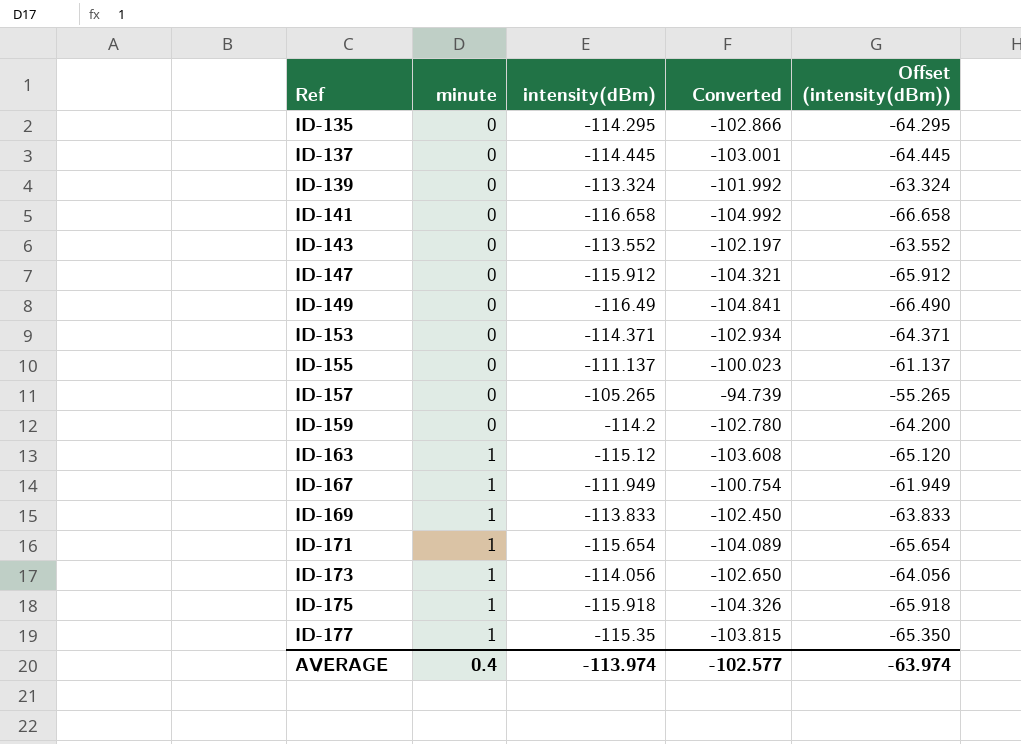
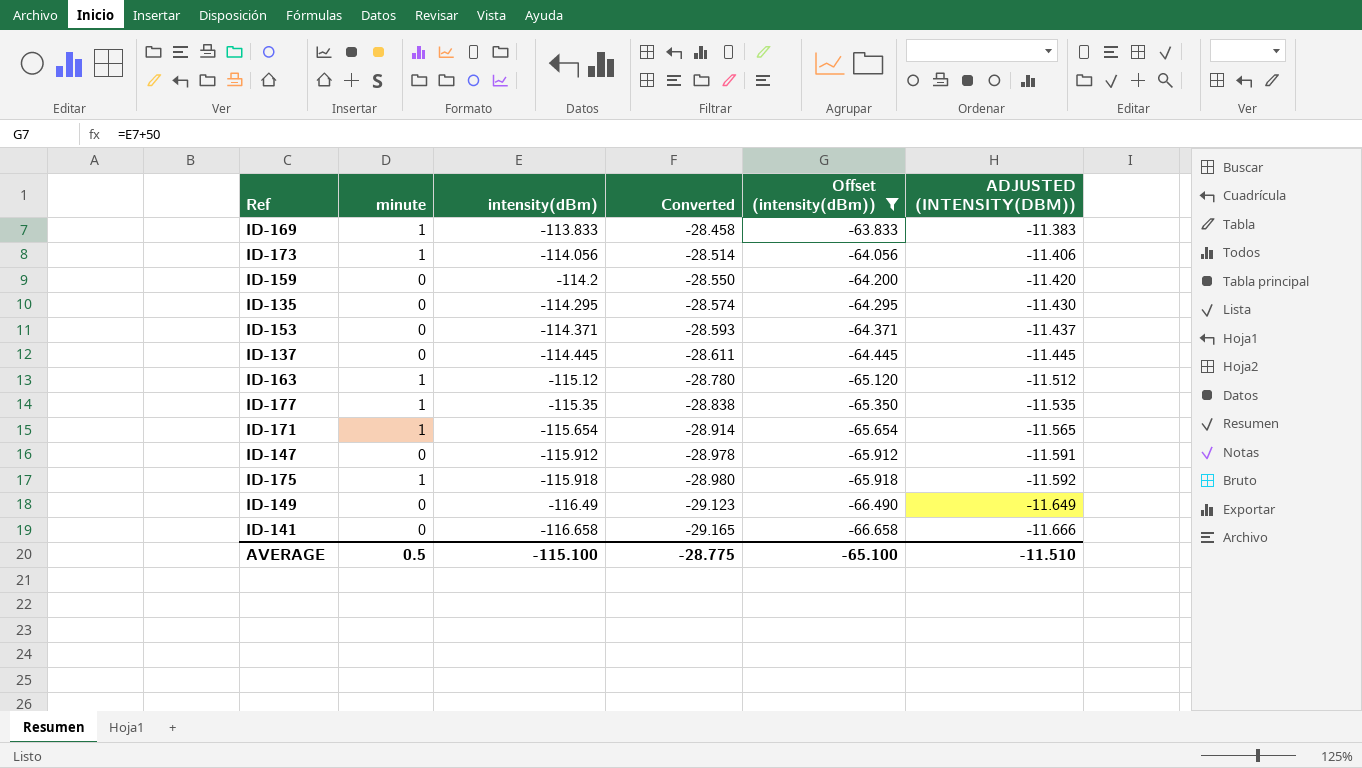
filter: none -> Offset (intensity(dBm)) <= -63.833
row order: Ref ascending -> intensity(dBm) descending
column Converted | formula: [intensity(dBm)] * 0.9 -> [intensity(dBm)] * 0.25
column ADJUSTED (INTENSITY(DBM)) | formula: none -> [intensity(dBm)] * 0.1
AVERAGE | minute: 0.4 -> 0.5
AVERAGE | intensity(dBm): -113.974 -> -115.100
AVERAGE | Converted: -102.577 -> -28.775
AVERAGE | Offset (intensity(dBm)): -63.974 -> -65.100

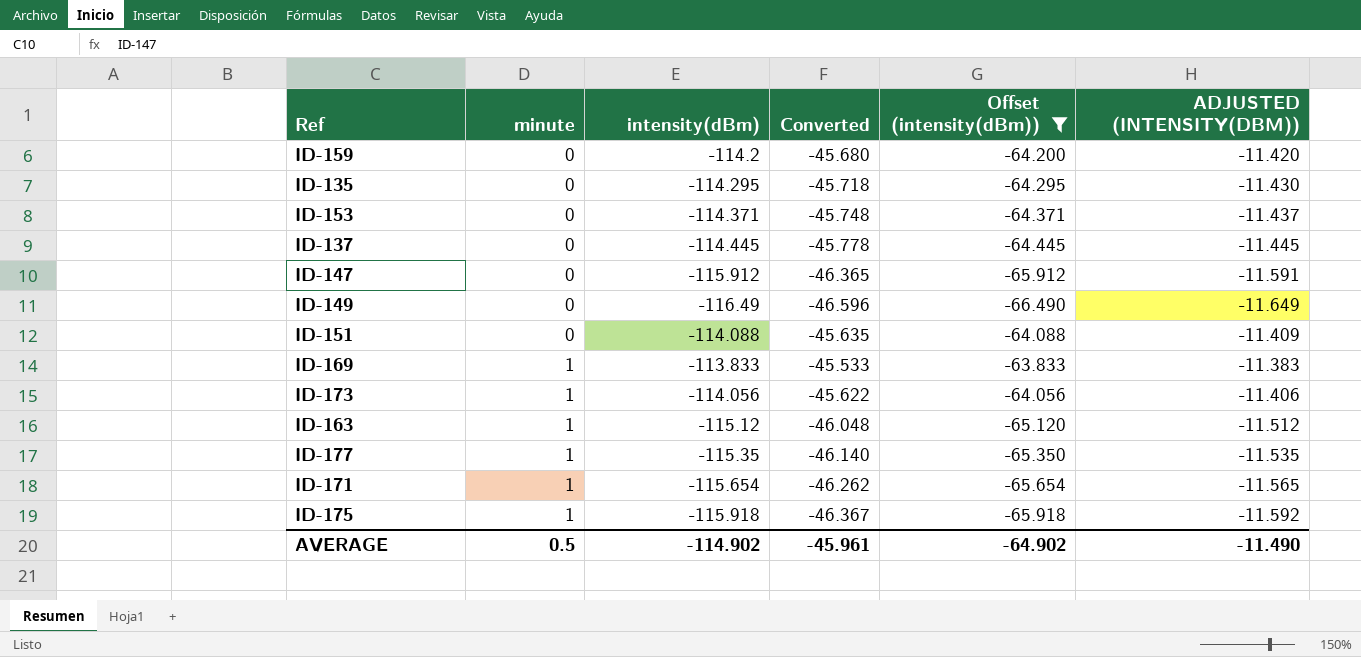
row order: intensity(dBm) descending -> minute ascending
column Converted | formula: [intensity(dBm)] * 0.25 -> [intensity(dBm)] * 0.4
row ID-141: 0 | -116.658 | -29.165 | -66.658 | -11.666 -> none
row ID-151: none -> 0 | -114.088 | -45.635 | -64.088 | -11.409
AVERAGE | intensity(dBm): -115.100 -> -114.902
AVERAGE | Converted: -28.775 -> -45.961
AVERAGE | Offset (intensity(dBm)): -65.100 -> -64.902
AVERAGE | ADJUSTED (INTENSITY(DBM)): -11.510 -> -11.490

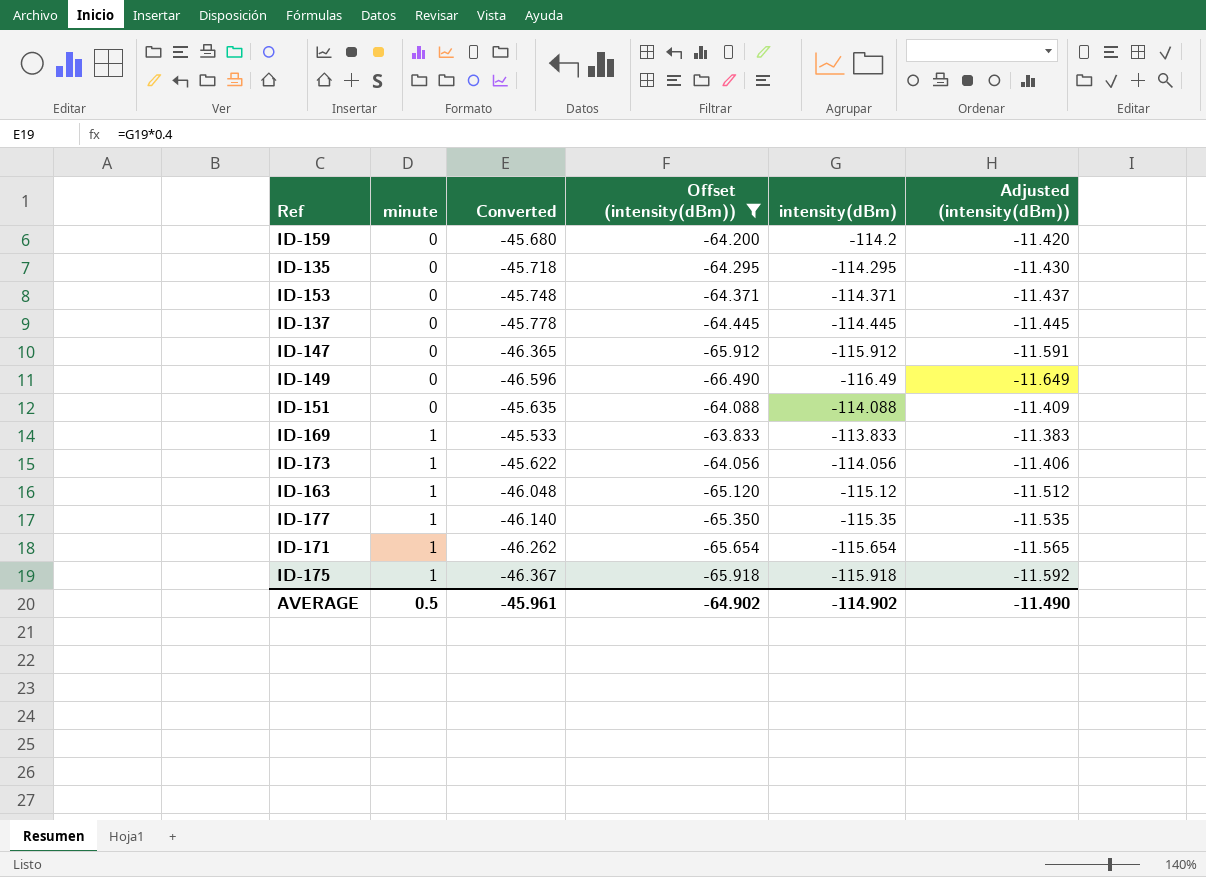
column intensity(dBm) | position: 3 -> 5
column name: ADJUSTED (INTENSITY(DBM)) -> Adjusted (intensity(dBm))

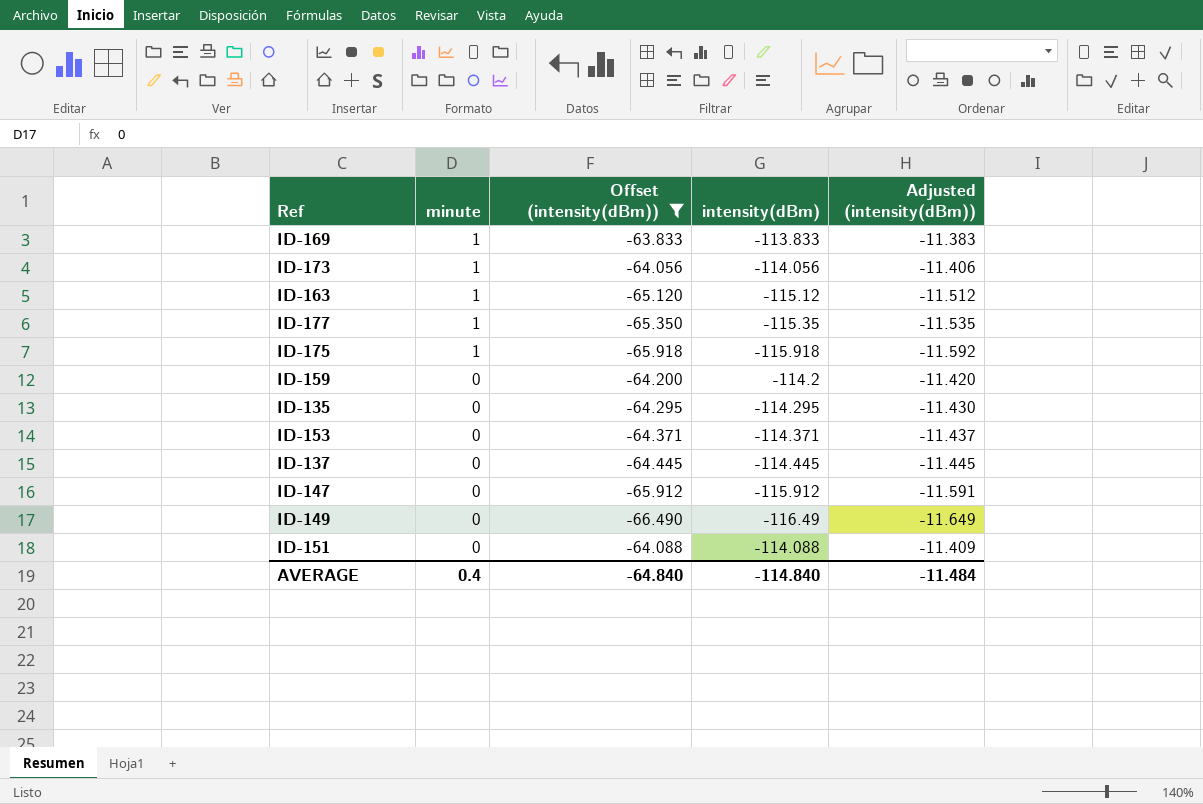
row order: minute ascending -> minute descending
column Converted | formula: [intensity(dBm)] * 0.4 -> none
row ID-171: 1 | -46.262 | -65.654 | -115.654 | -11.565 -> none
AVERAGE | minute: 0.5 -> 0.4
AVERAGE | Offset (intensity(dBm)): -64.902 -> -64.840
AVERAGE | intensity(dBm): -114.902 -> -114.840
AVERAGE | Adjusted (intensity(dBm)): -11.490 -> -11.484

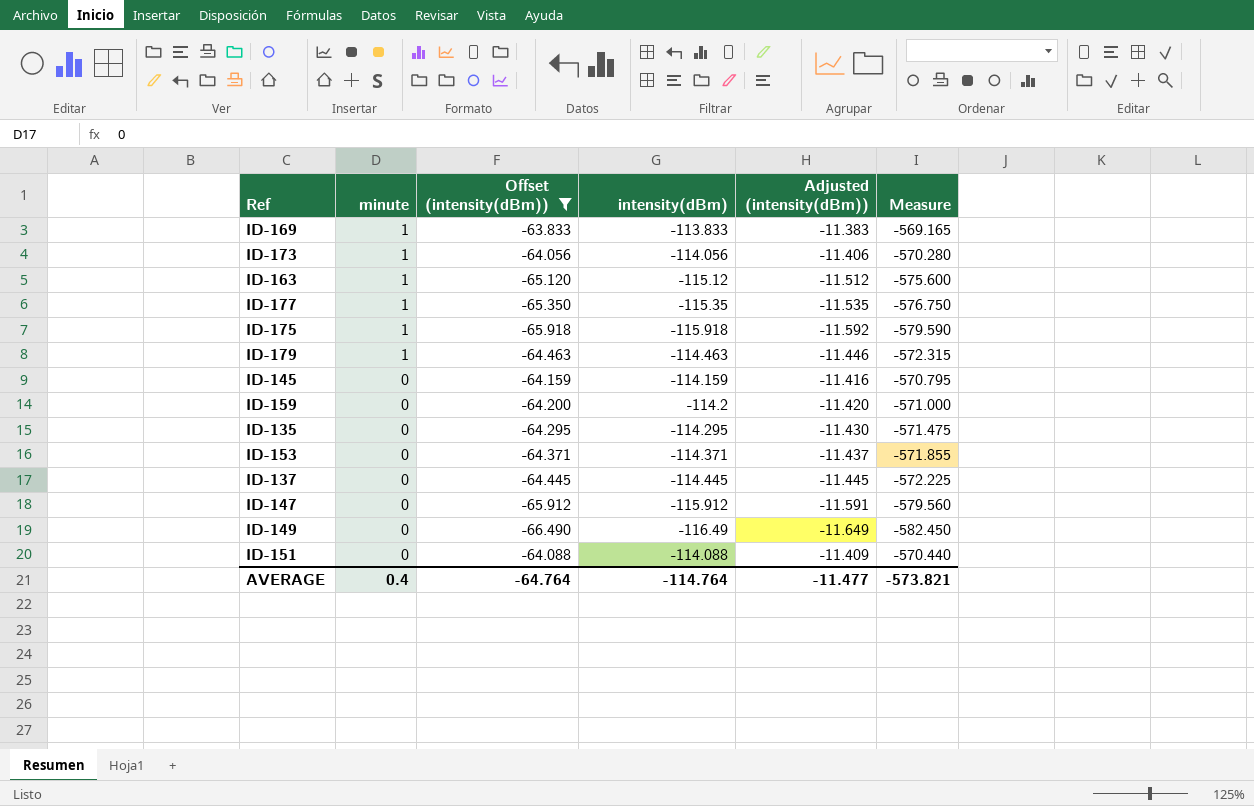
column Measure | formula: none -> [intensity(dBm)] * 5
row ID-179: none -> 1 | -64.463 | -114.463 | -11.446 | -572.315
row ID-145: none -> 0 | -64.159 | -114.159 | -11.416 | -570.795
AVERAGE | Offset (intensity(dBm)): -64.840 -> -64.764
AVERAGE | intensity(dBm): -114.840 -> -114.764
AVERAGE | Adjusted (intensity(dBm)): -11.484 -> -11.477

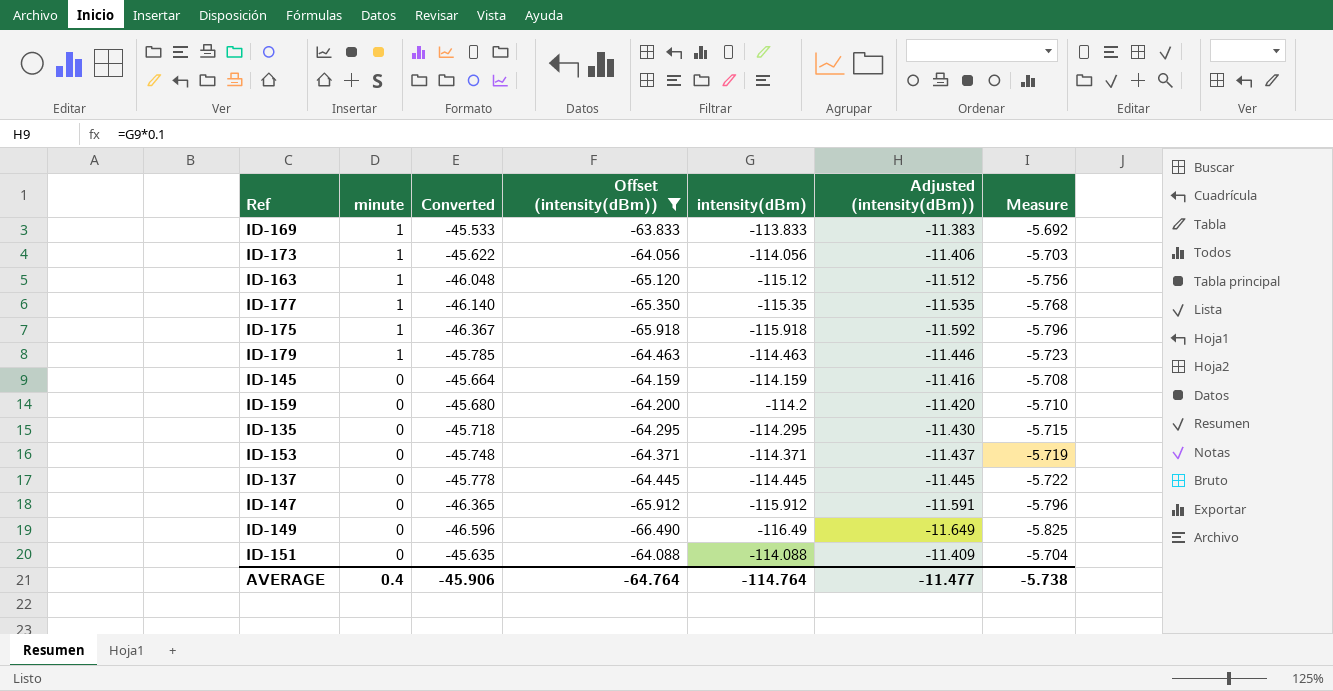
column Converted | formula: none -> [intensity(dBm)] * 0.4
column Measure | formula: [intensity(dBm)] * 5 -> [intensity(dBm)] * 0.05
AVERAGE | Measure: -573.821 -> -5.738

